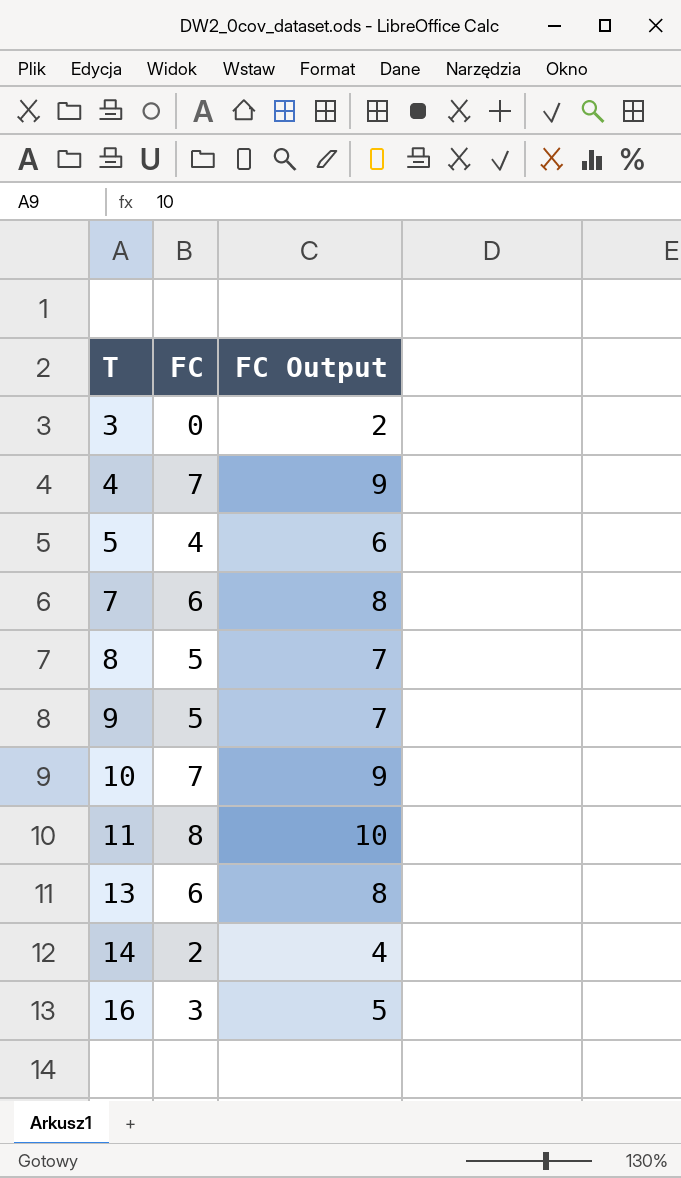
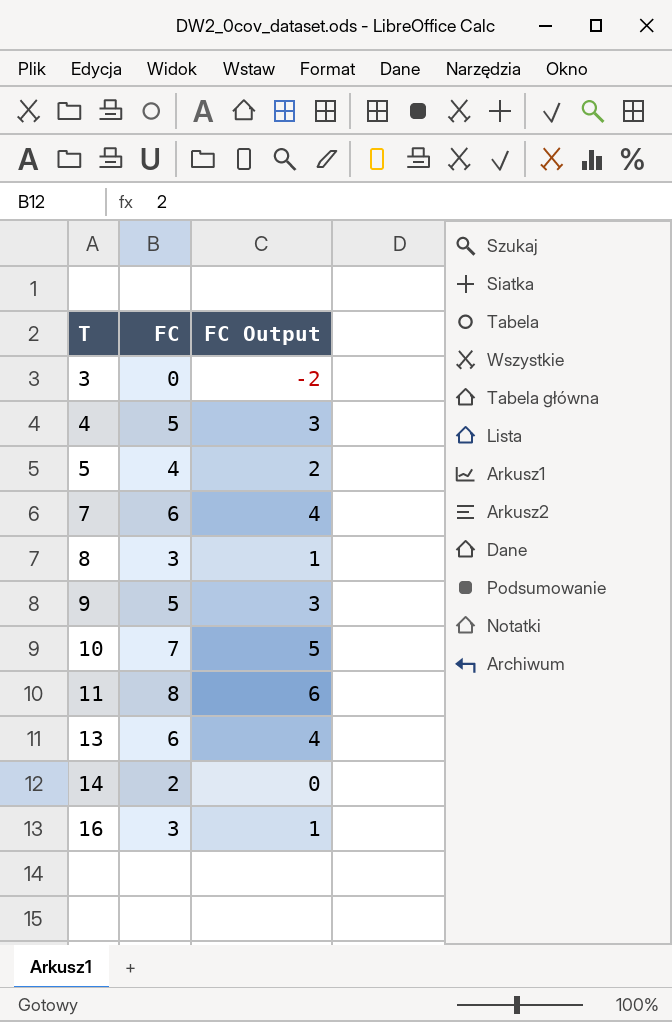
column FC Output | formula: [FC] + 2 -> [FC] - 2
4 | FC: 7 -> 5
8 | FC: 5 -> 3

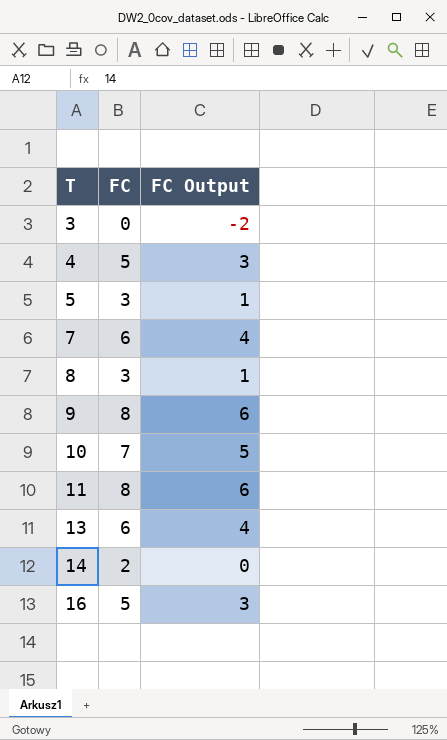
5 | FC: 4 -> 3
5 | FC Output: 2 -> 1
9 | FC: 5 -> 8
9 | FC Output: 3 -> 6
16 | FC: 3 -> 5
16 | FC Output: 1 -> 3

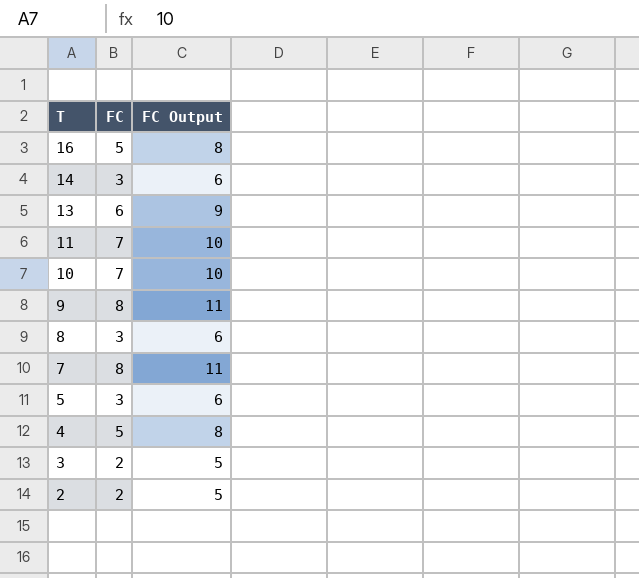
row order: T ascending -> T descending
column FC Output | formula: [FC] - 2 -> [FC] + 3
14 | FC: 2 -> 3
11 | FC: 8 -> 7
7 | FC: 6 -> 8
3 | FC: 0 -> 2
row 2: none -> 2 | 5

